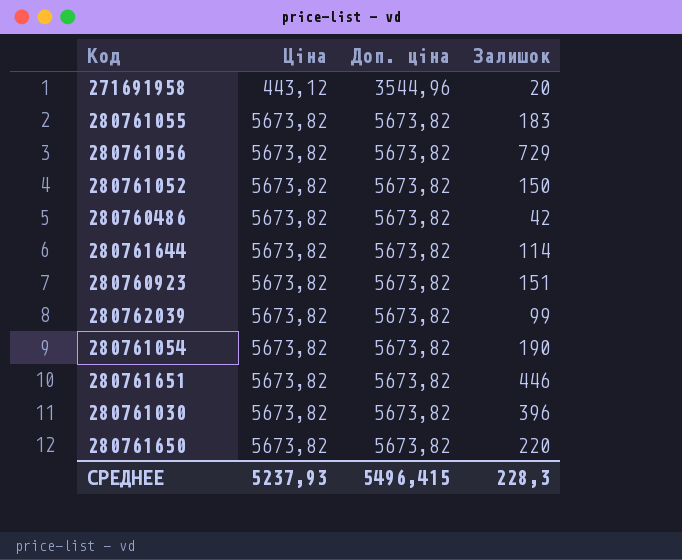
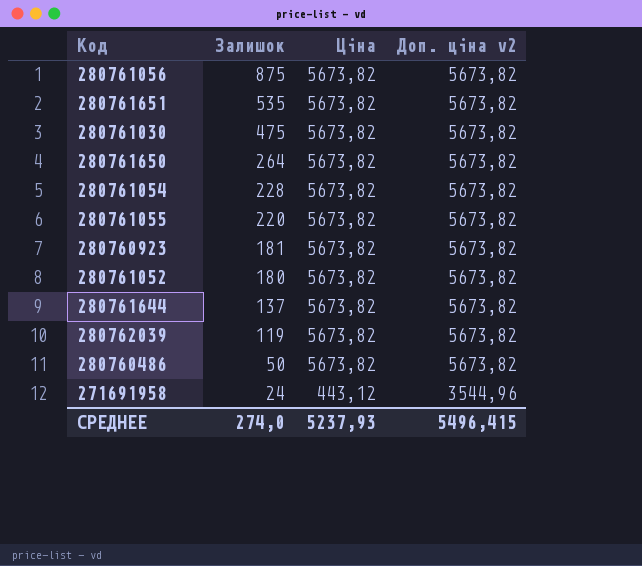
row order: Ціна ascending -> Залишок descending
column Залишок | position: 4 -> 2
column name: Доп. ціна -> Доп. ціна v2
280761056 | Залишок: 729 -> 875
280761651 | Залишок: 446 -> 535
280761030 | Залишок: 396 -> 475
280761650 | Залишок: 220 -> 264
280761054 | Залишок: 190 -> 228
280761055 | Залишок: 183 -> 220
280760923 | Залишок: 151 -> 181
280761052 | Залишок: 150 -> 180
280761644 | Залишок: 114 -> 137
280762039 | Залишок: 99 -> 119
280760486 | Залишок: 42 -> 50
271691958 | Залишок: 20 -> 24
СРЕДНЕЕ | Залишок: 228,3 -> 274,0

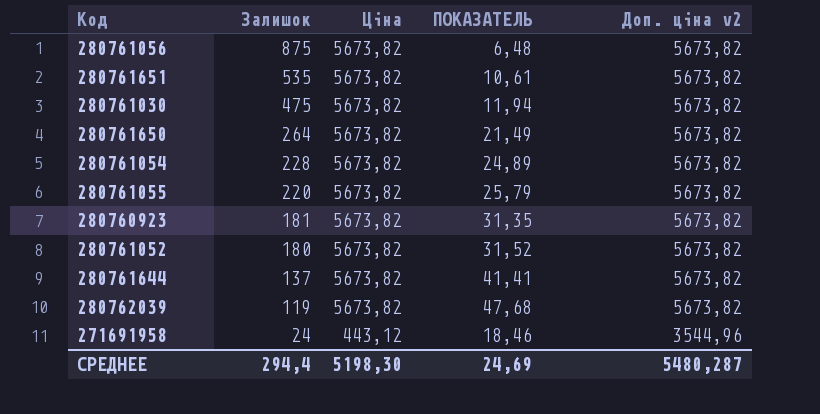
column ПОКАЗАТЕЛЬ | formula: none -> [Ціна] / [Залишок]
row 280760486: 50 | 5673,82 | 5673,82 -> none
СРЕДНЕЕ | Залишок: 274,0 -> 294,4
СРЕДНЕЕ | Ціна: 5237,93 -> 5198,30
СРЕДНЕЕ | Доп. ціна v2: 5496,415 -> 5480,287

